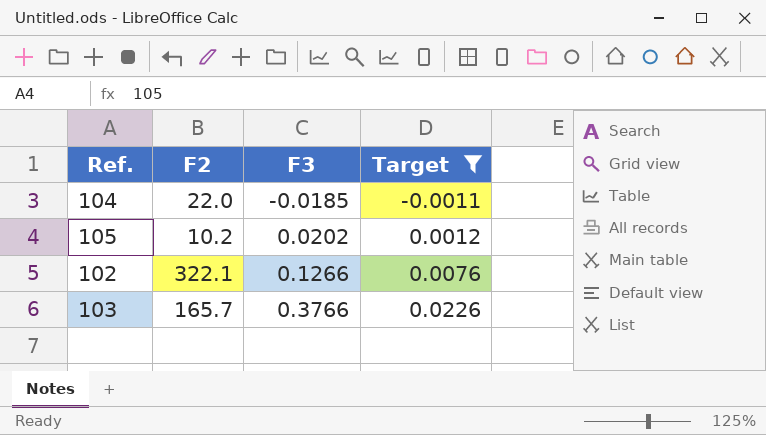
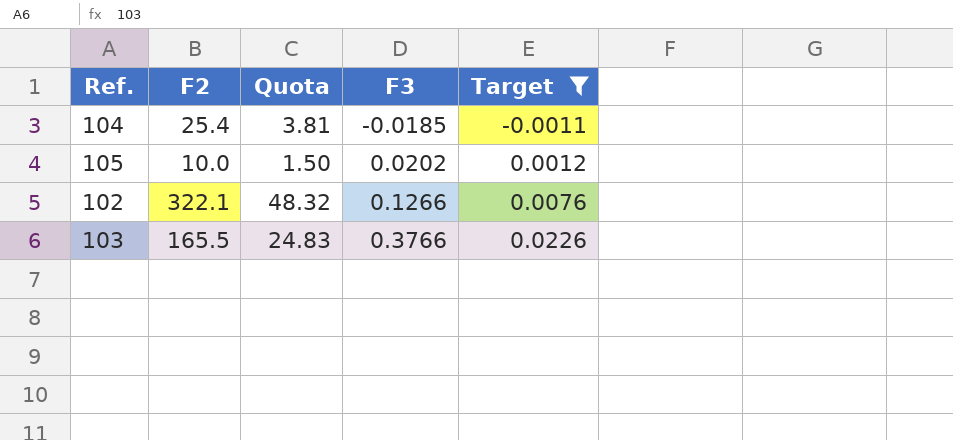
column Quota | formula: none -> [F2] * 0.15
104 | F2: 22.0 -> 25.4
105 | F2: 10.2 -> 10.0
103 | F2: 165.7 -> 165.5

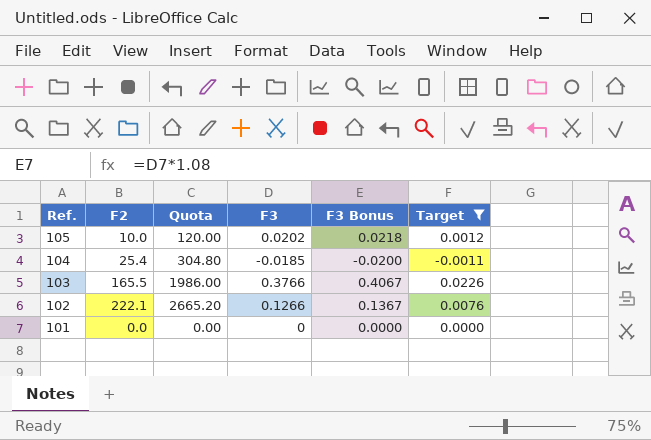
row order: F3 ascending -> Ref. descending
column Quota | formula: [F2] * 0.15 -> [F2] * 12
column F3 Bonus | formula: none -> [F3] * 1.08
102 | F2: 322.1 -> 222.1
row 101: none -> 0.0 | 0.00 | 0 | 0.0000 | 0.0000

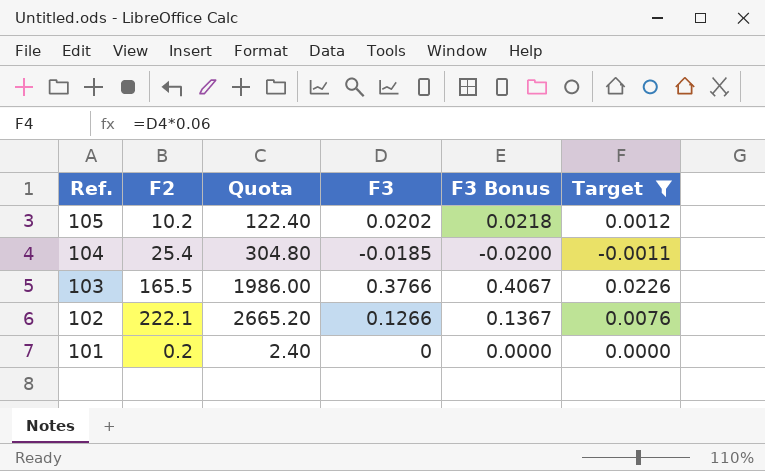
105 | F2: 10.0 -> 10.2
105 | Quota: 120.00 -> 122.40
101 | F2: 0.0 -> 0.2
101 | Quota: 0.00 -> 2.40

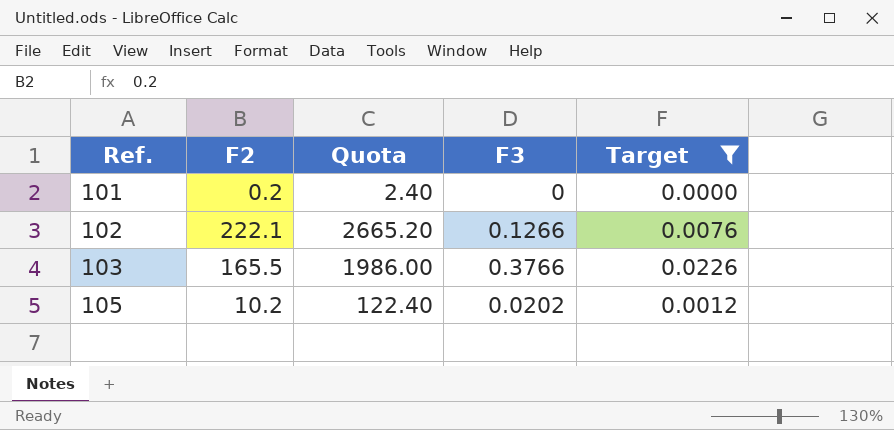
row order: Ref. descending -> Ref. ascending
column F3 Bonus | formula: [F3] * 1.08 -> none
row 104: 25.4 | 304.80 | -0.0185 | -0.0200 | -0.0011 -> none

